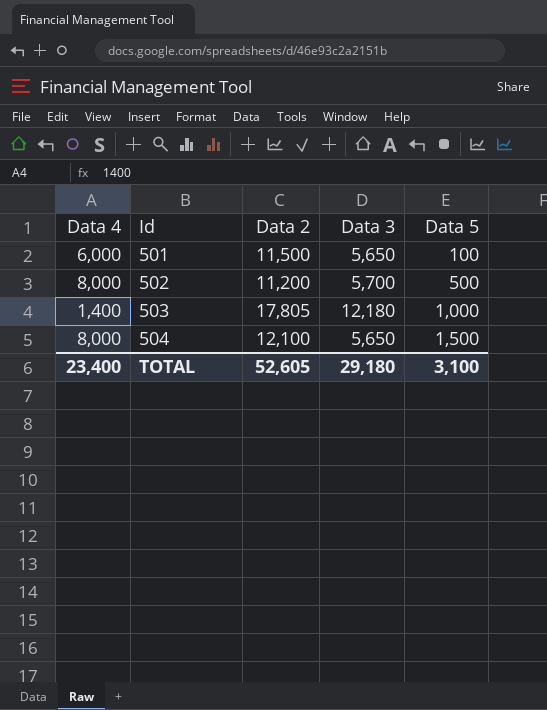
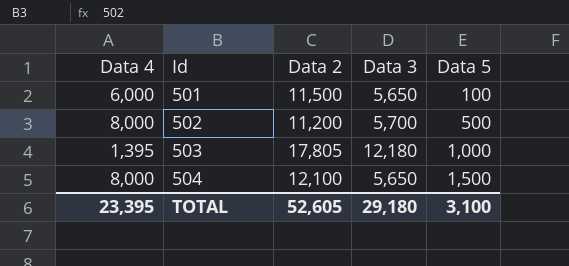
503 | Data 4: 1,400 -> 1,395
TOTAL | Data 4: 23,400 -> 23,395

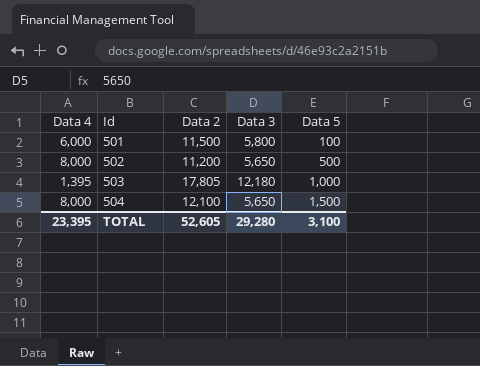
501 | Data 3: 5,650 -> 5,800
502 | Data 3: 5,700 -> 5,650
TOTAL | Data 3: 29,180 -> 29,280

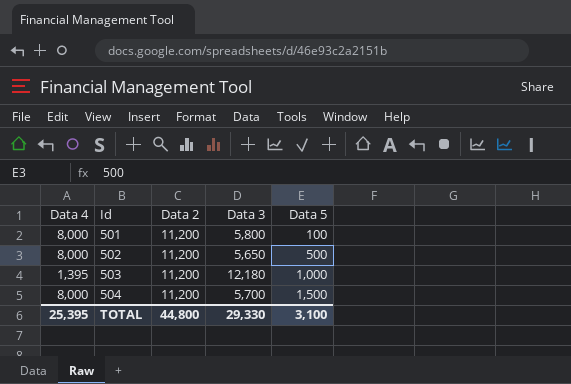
501 | Data 4: 6,000 -> 8,000
501 | Data 2: 11,500 -> 11,200
503 | Data 2: 17,805 -> 11,200
504 | Data 2: 12,100 -> 11,200
504 | Data 3: 5,650 -> 5,700
TOTAL | Data 4: 23,395 -> 25,395
TOTAL | Data 2: 52,605 -> 44,800
TOTAL | Data 3: 29,280 -> 29,330

